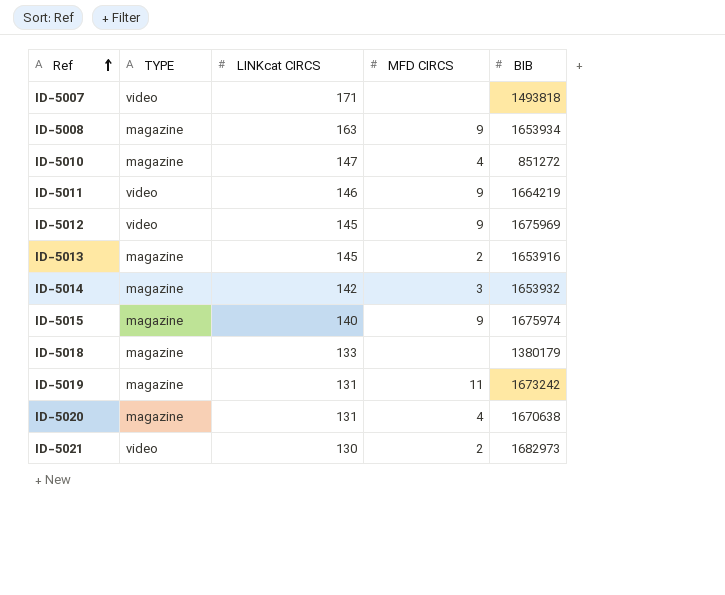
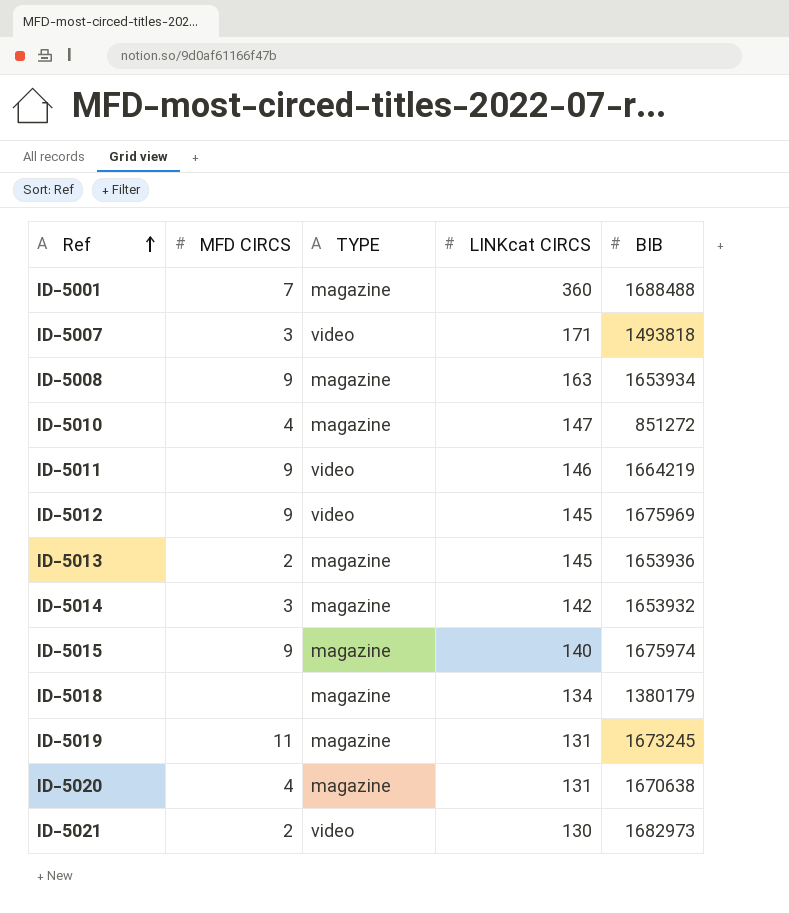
column MFD CIRCS | position: 4 -> 2
row ID-5001: none -> 7 | magazine | 360 | 1688488
ID-5007 | MFD CIRCS: none -> 3
ID-5013 | BIB: 1653916 -> 1653936
ID-5018 | LINKcat CIRCS: 133 -> 134
ID-5019 | BIB: 1673242 -> 1673245

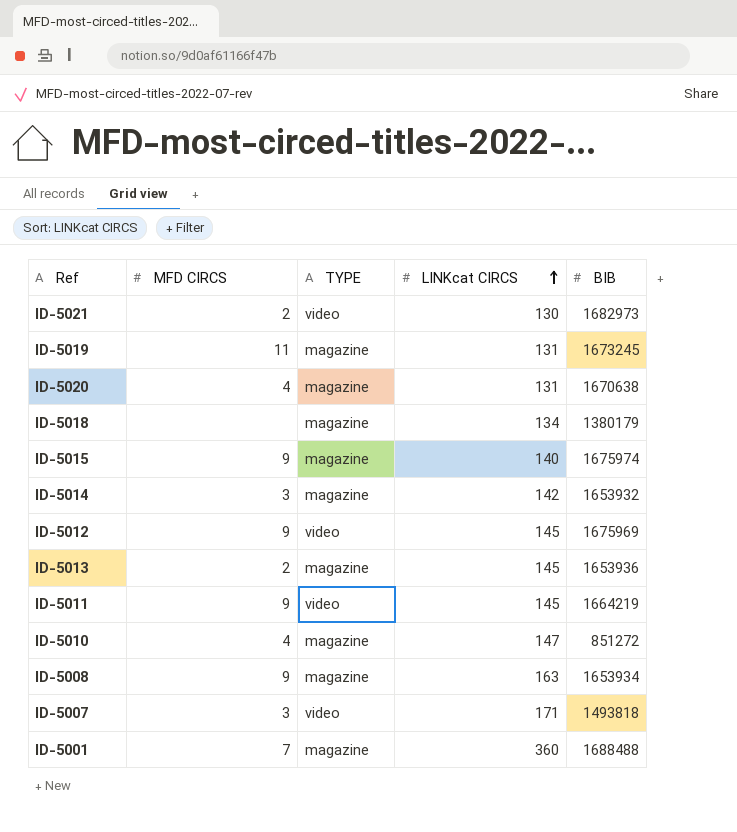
row order: Ref ascending -> LINKcat CIRCS ascending
ID-5011 | LINKcat CIRCS: 146 -> 145

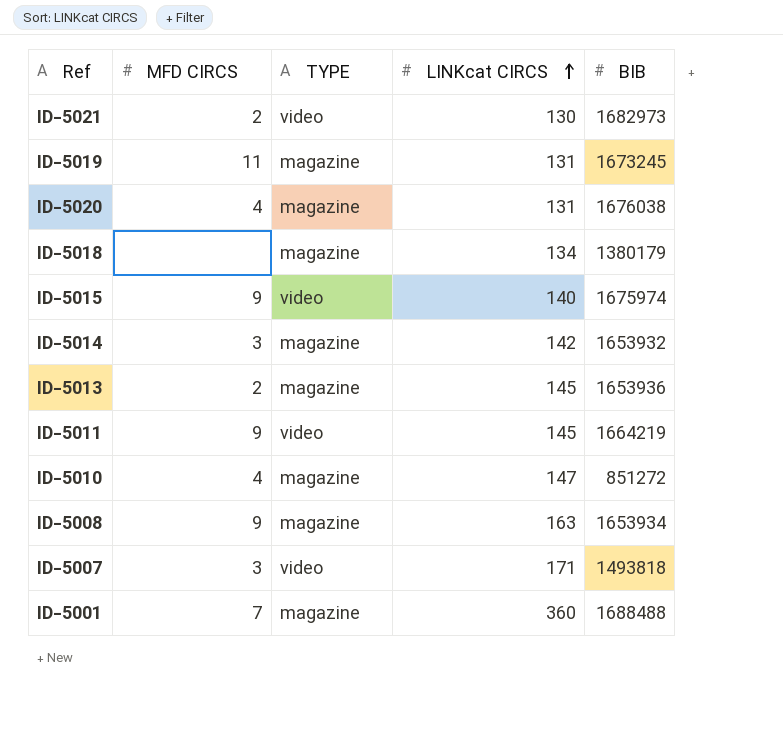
row ID-5012: 9 | video | 145 | 1675969 -> none
ID-5020 | BIB: 1670638 -> 1676038
ID-5015 | TYPE: magazine -> video

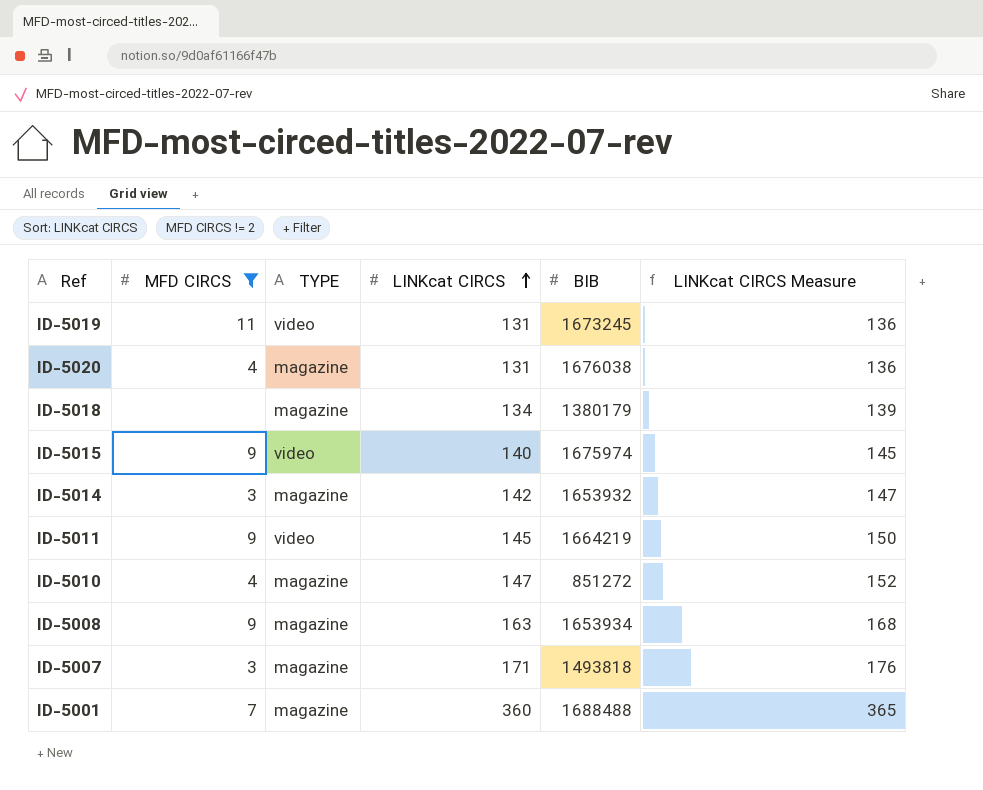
filter: none -> MFD CIRCS != 2
column LINKcat CIRCS Measure | formula: none -> [LINKcat CIRCS] + 5
ID-5019 | TYPE: magazine -> video
ID-5007 | TYPE: video -> magazine

